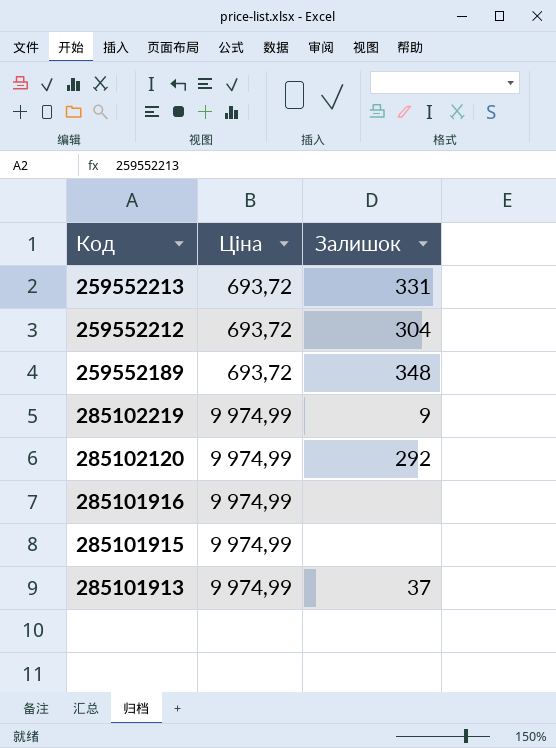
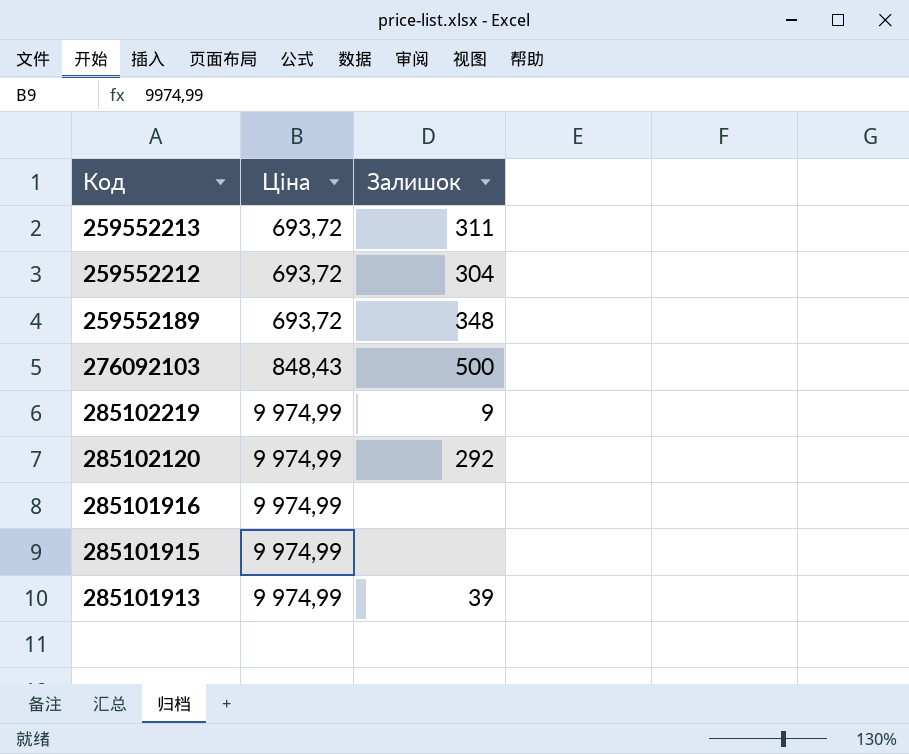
259552213 | Залишок: 331 -> 311
row 276092103: none -> 848,43 | 500
285101913 | Залишок: 37 -> 39

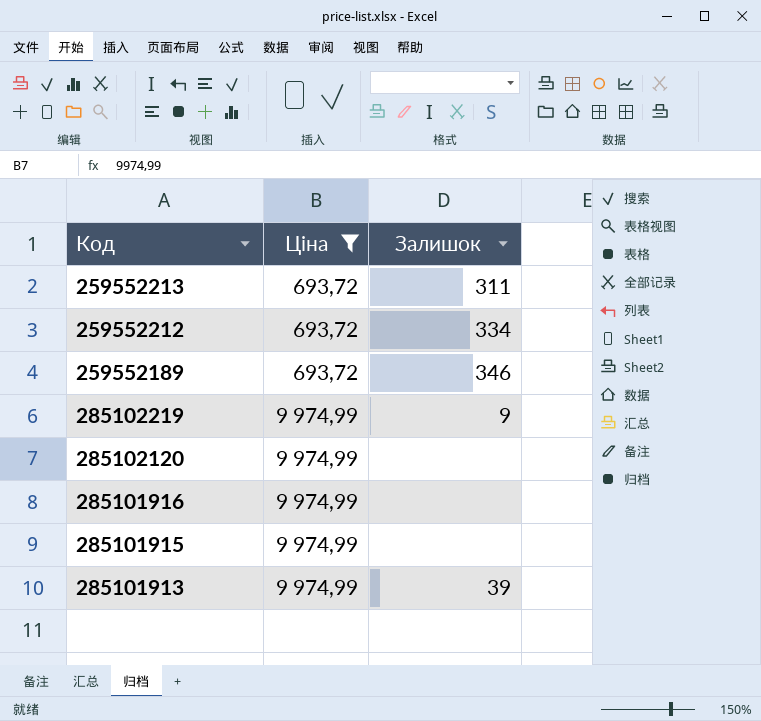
filter: none -> Ціна != 848,43
259552212 | Залишок: 304 -> 334
259552189 | Залишок: 348 -> 346
285102120 | Залишок: 292 -> none

